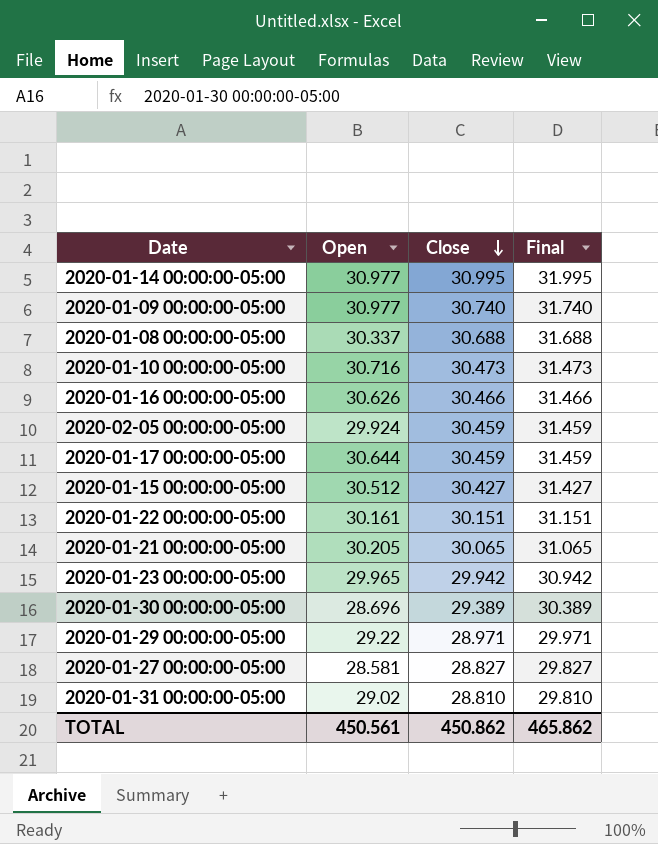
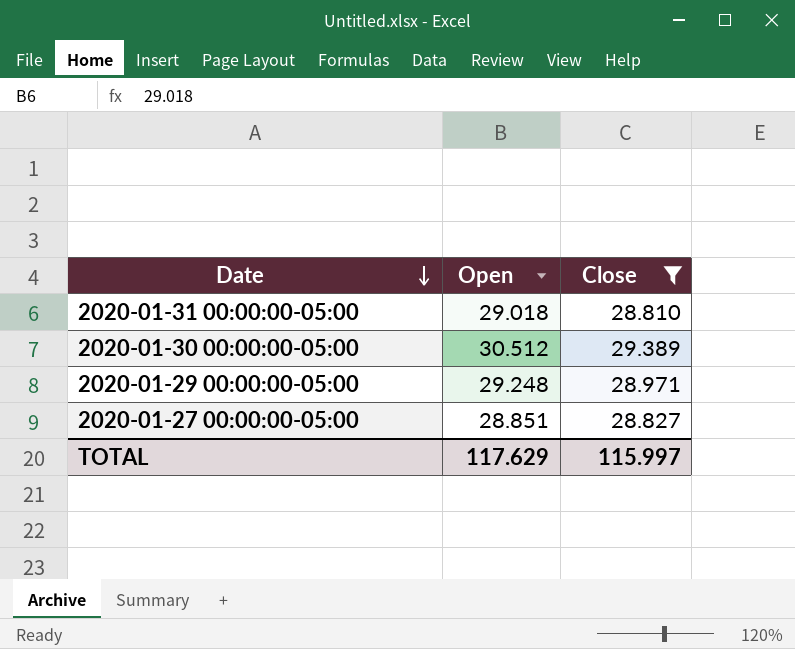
filter: none -> Close <= 29.389
row order: Close descending -> Date descending
column Final | formula: [Close] + 1 -> none
2020-01-31 00:00:00-05:00 | Open: 29.02 -> 29.018
2020-01-30 00:00:00-05:00 | Open: 28.696 -> 30.512
2020-01-29 00:00:00-05:00 | Open: 29.22 -> 29.248
2020-01-27 00:00:00-05:00 | Open: 28.581 -> 28.851
TOTAL | Open: 450.561 -> 117.629
TOTAL | Close: 450.862 -> 115.997

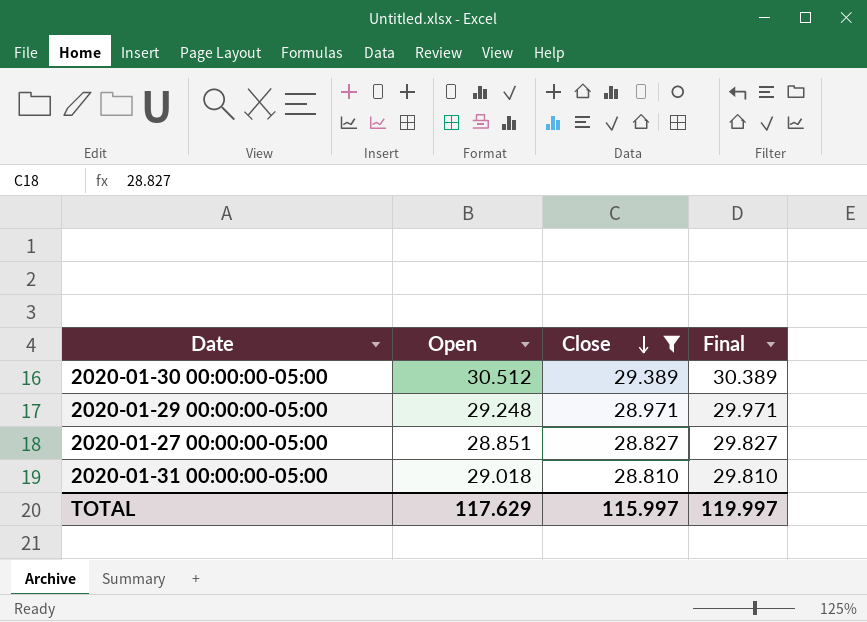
row order: Date descending -> Close descending
column Final | formula: none -> [Close] + 1

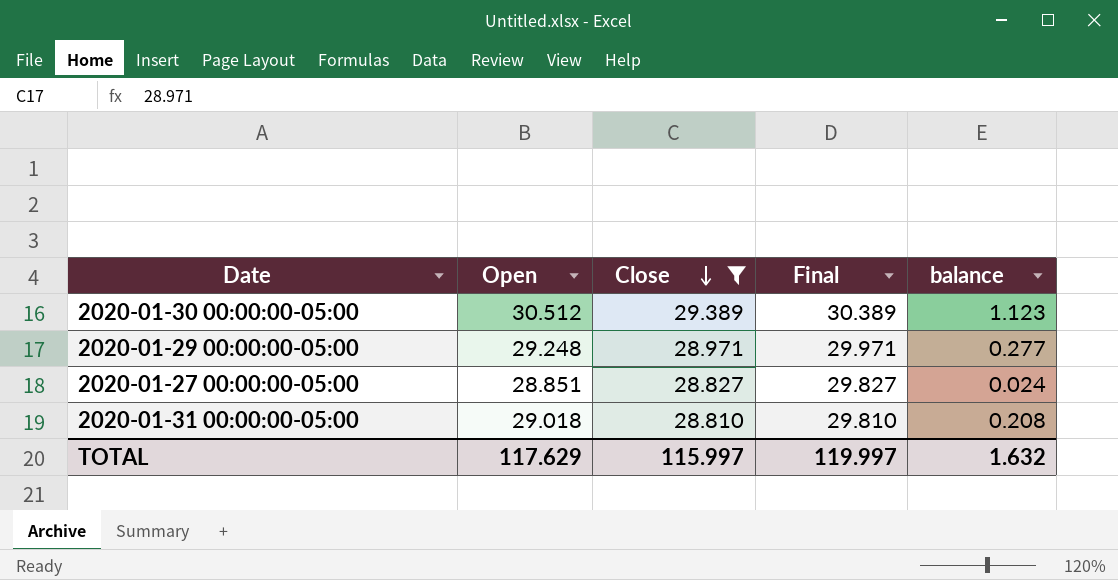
column balance | formula: none -> [Open] - [Close]

